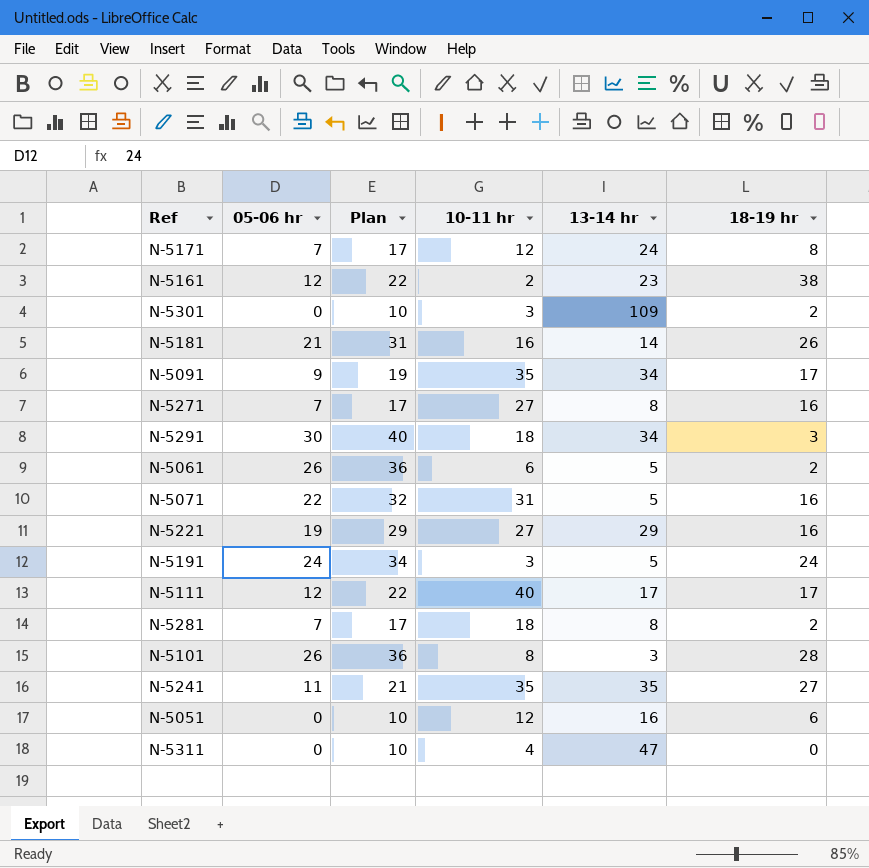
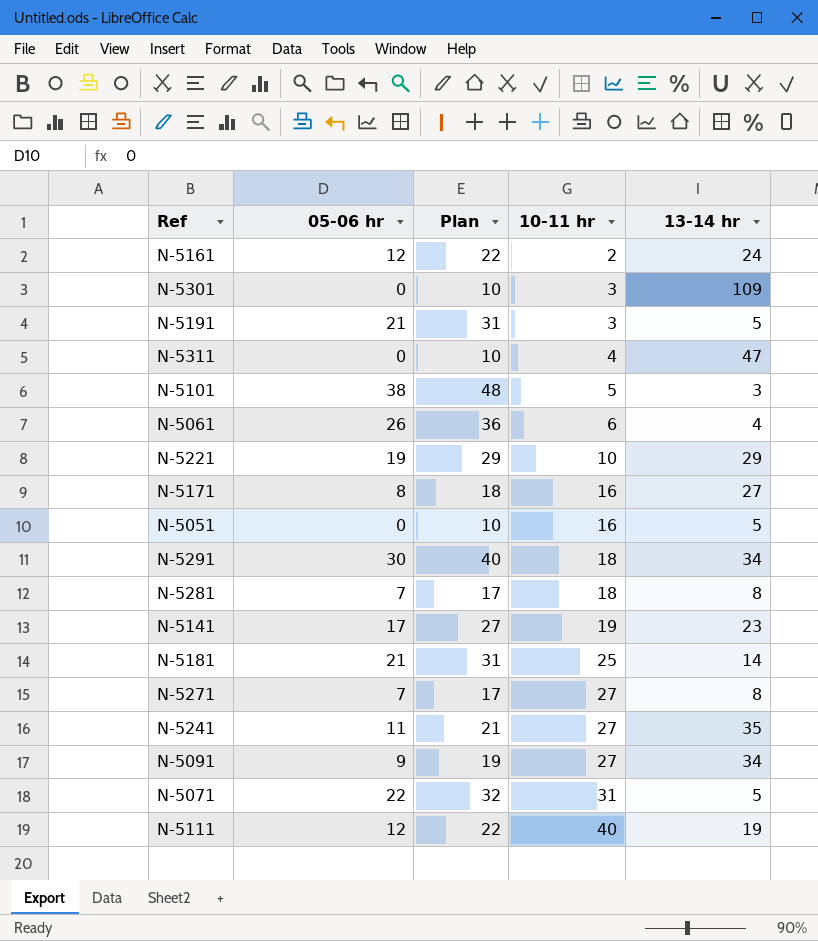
row order: none -> 10-11 hr ascending
column 18-19 hr | position: 6 -> none
N-5161 | 13-14 hr: 23 -> 24
N-5191 | 05-06 hr: 24 -> 21
N-5191 | Plan: 34 -> 31
N-5101 | 05-06 hr: 26 -> 38
N-5101 | Plan: 36 -> 48
N-5101 | 10-11 hr: 8 -> 5
N-5061 | 13-14 hr: 5 -> 4
N-5221 | 10-11 hr: 27 -> 10
N-5171 | 05-06 hr: 7 -> 8
N-5171 | Plan: 17 -> 18
N-5171 | 10-11 hr: 12 -> 16
N-5171 | 13-14 hr: 24 -> 27
N-5051 | 10-11 hr: 12 -> 16
N-5051 | 13-14 hr: 16 -> 5
row N-5141: none -> 17 | 27 | 19 | 23
N-5181 | 10-11 hr: 16 -> 25
N-5241 | 10-11 hr: 35 -> 27
N-5091 | 10-11 hr: 35 -> 27
N-5111 | 13-14 hr: 17 -> 19

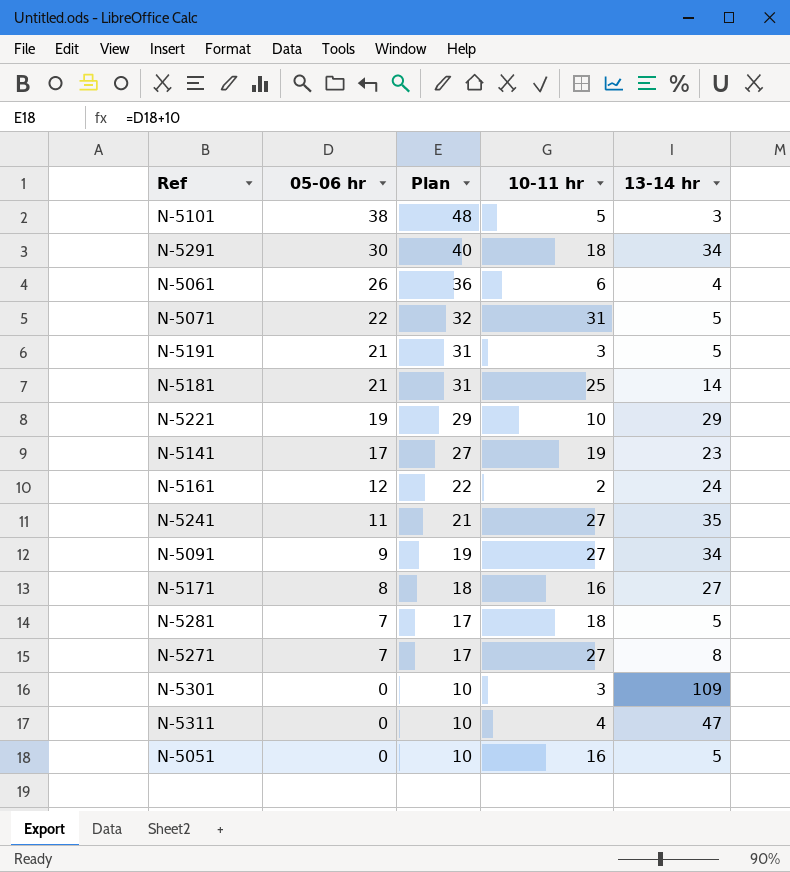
row order: 10-11 hr ascending -> 05-06 hr descending
row N-5111: 12 | 22 | 40 | 19 -> none
N-5281 | 13-14 hr: 8 -> 5

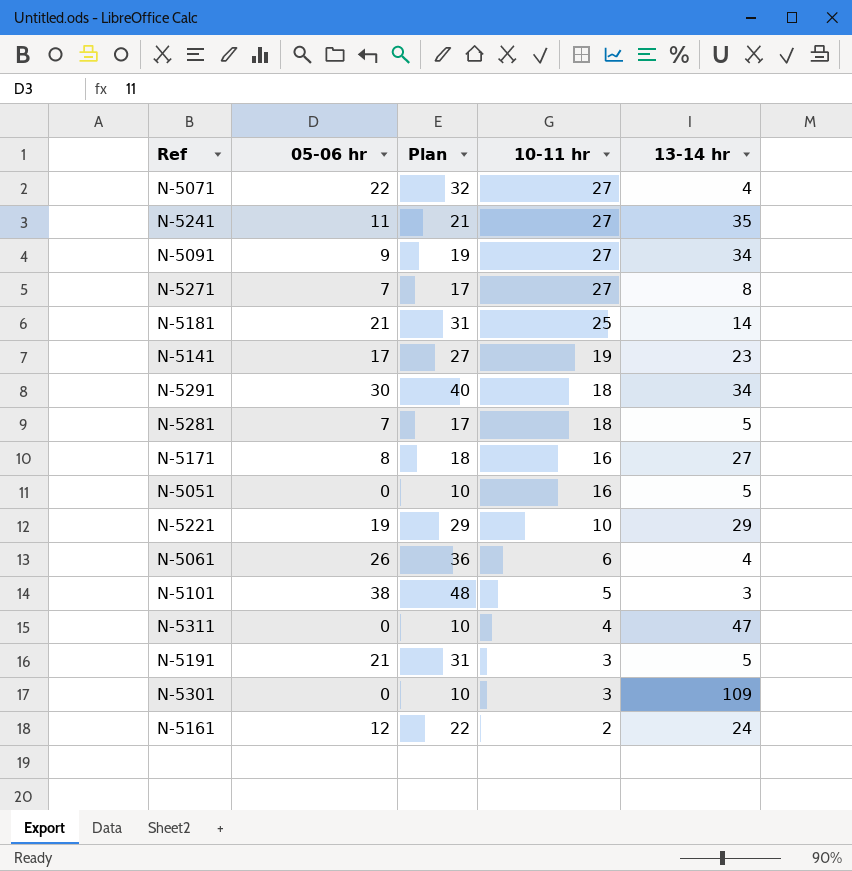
row order: 05-06 hr descending -> 10-11 hr descending
N-5071 | 10-11 hr: 31 -> 27
N-5071 | 13-14 hr: 5 -> 4

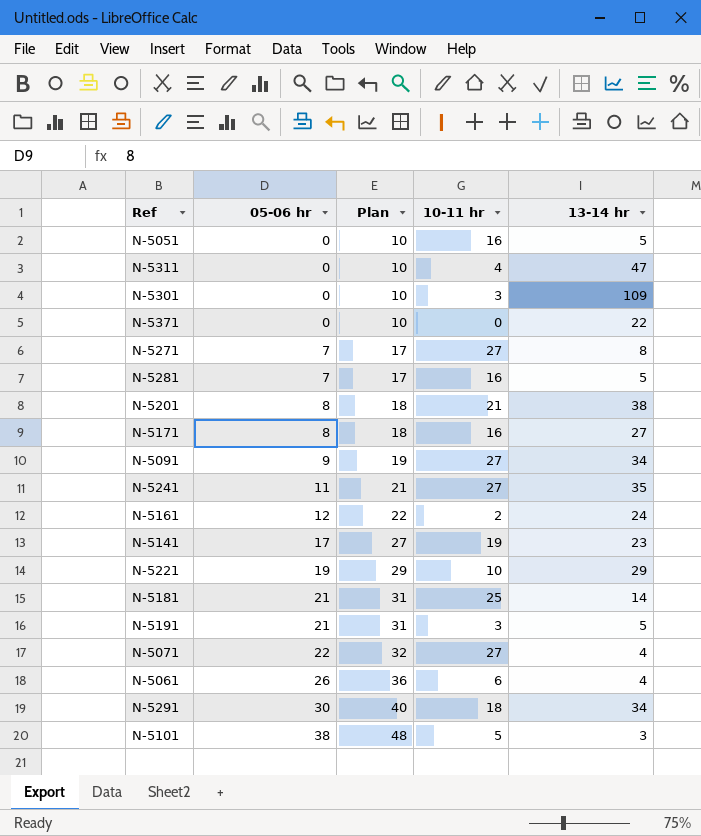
row order: 10-11 hr descending -> 05-06 hr ascending
row N-5371: none -> 0 | 10 | 0 | 22
N-5281 | 10-11 hr: 18 -> 16
row N-5201: none -> 8 | 18 | 21 | 38

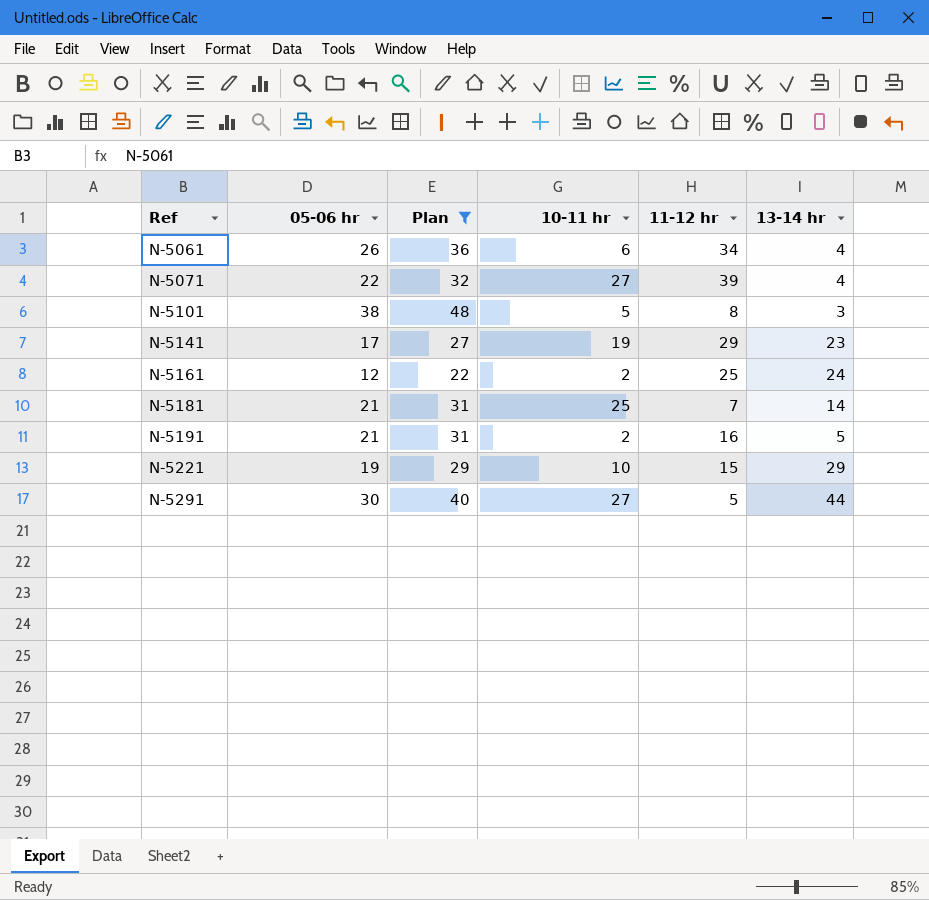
filter: none -> Plan >= 22
row order: 05-06 hr ascending -> Ref ascending
column 11-12 hr | position: none -> 5
N-5191 | 10-11 hr: 3 -> 2
N-5291 | 10-11 hr: 18 -> 27
N-5291 | 13-14 hr: 34 -> 44

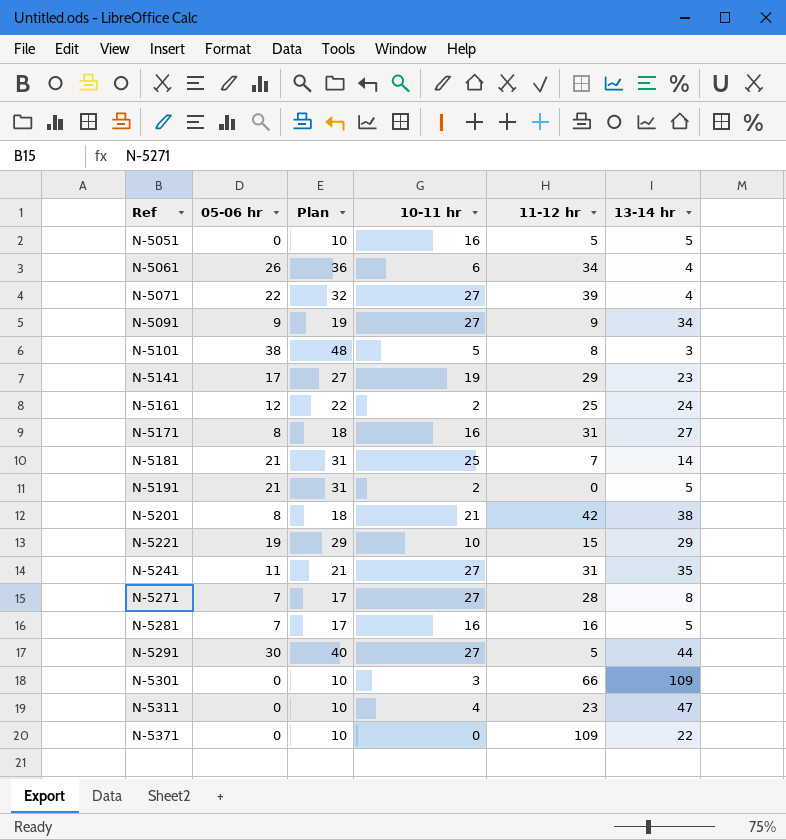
filter: Plan >= 22 -> none
N-5191 | 11-12 hr: 16 -> 0

